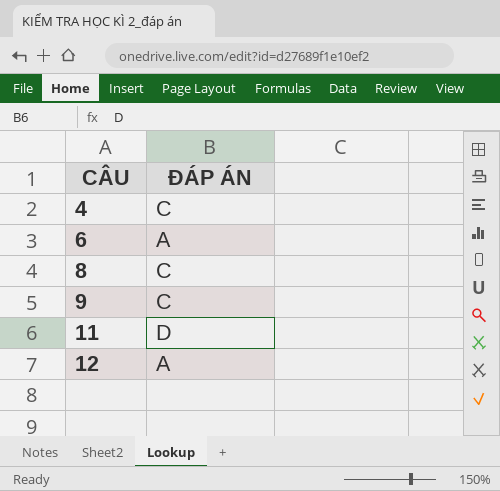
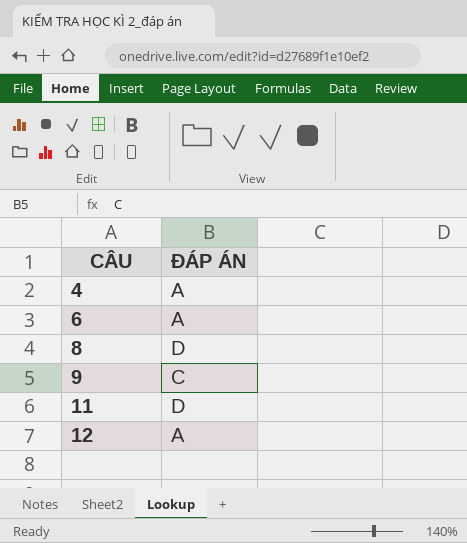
4 | ĐÁP ÁN: C -> A
8 | ĐÁP ÁN: C -> D

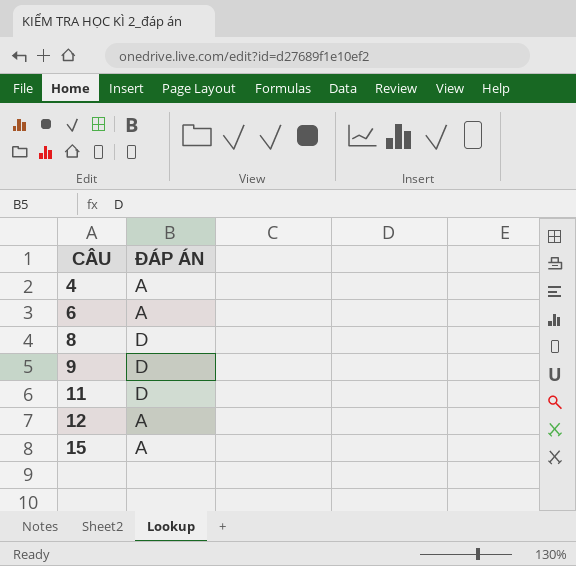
9 | ĐÁP ÁN: C -> D
row 15: none -> A

